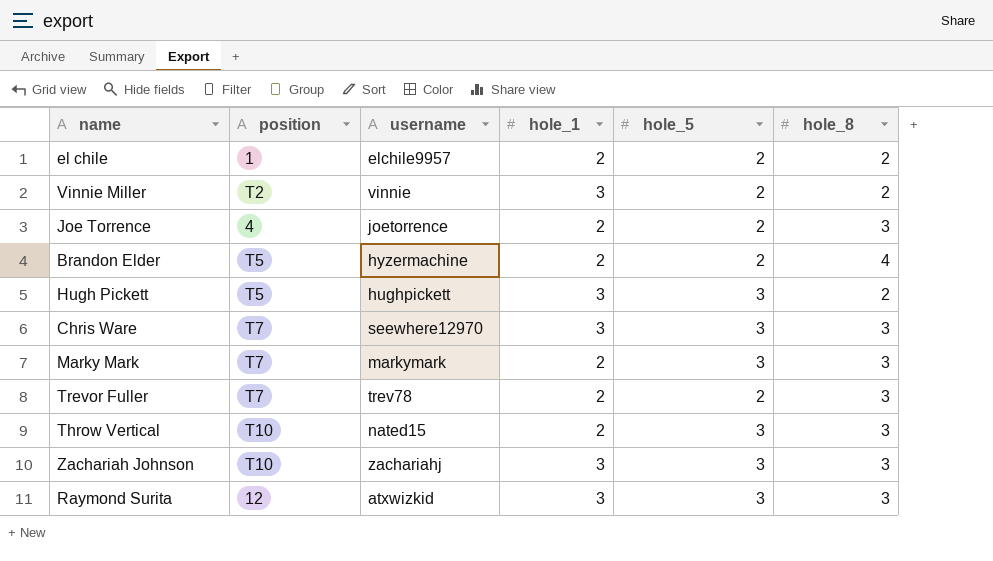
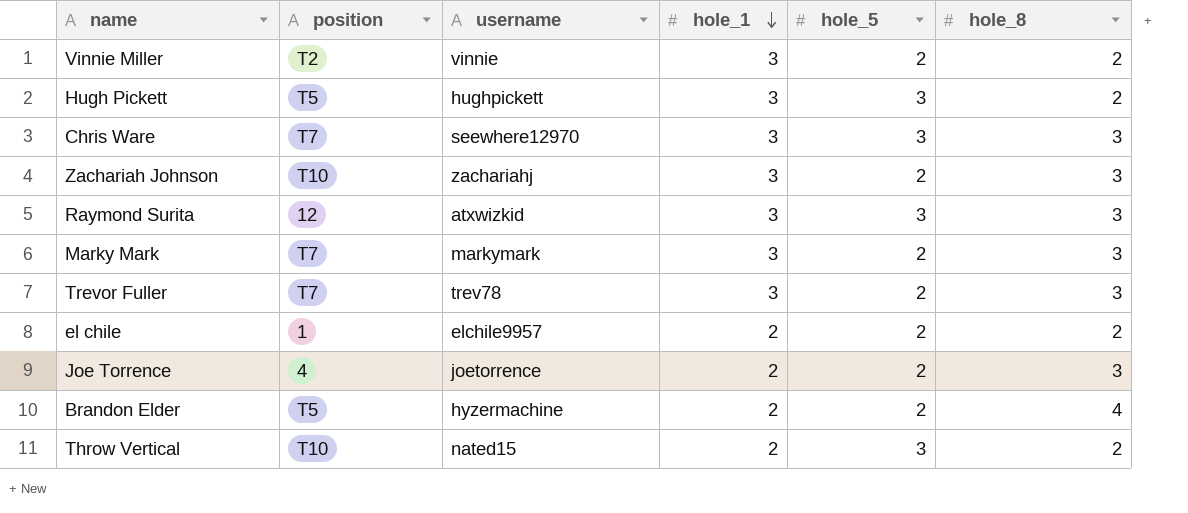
row order: none -> hole_1 descending
Zachariah Johnson | hole_5: 3 -> 2
Marky Mark | hole_1: 2 -> 3
Marky Mark | hole_5: 3 -> 2
Trevor Fuller | hole_1: 2 -> 3
Throw Vertical | hole_8: 3 -> 2

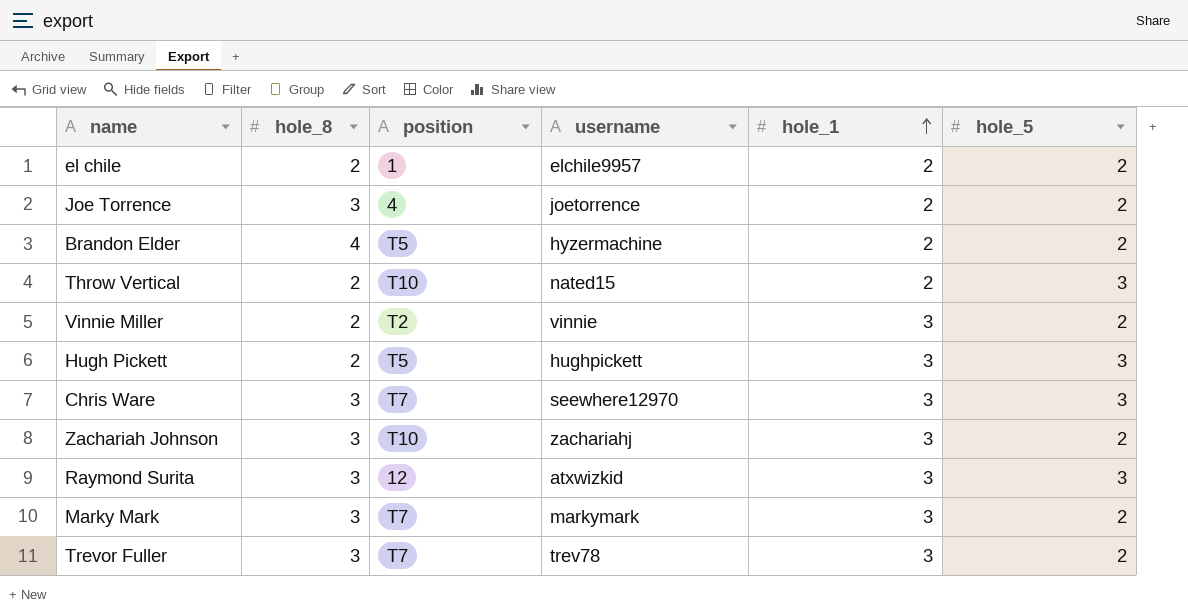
row order: hole_1 descending -> hole_1 ascending
column hole_8 | position: 6 -> 2

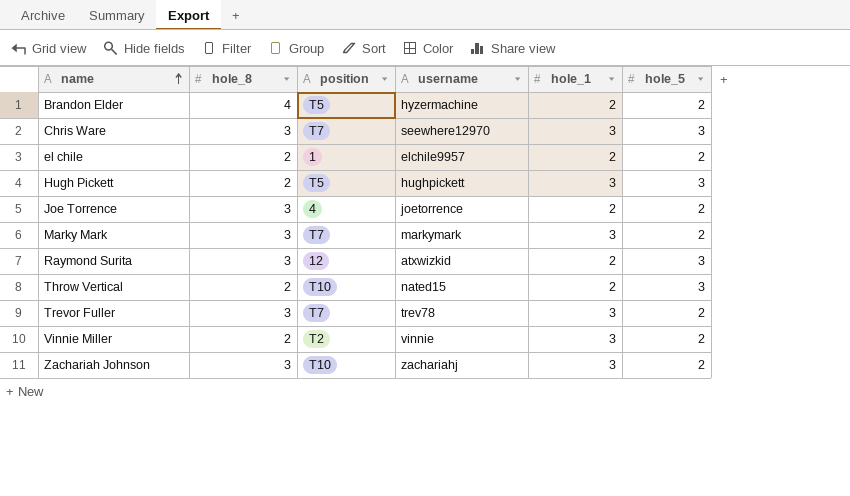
row order: hole_1 ascending -> name ascending
Raymond Surita | hole_1: 3 -> 2

